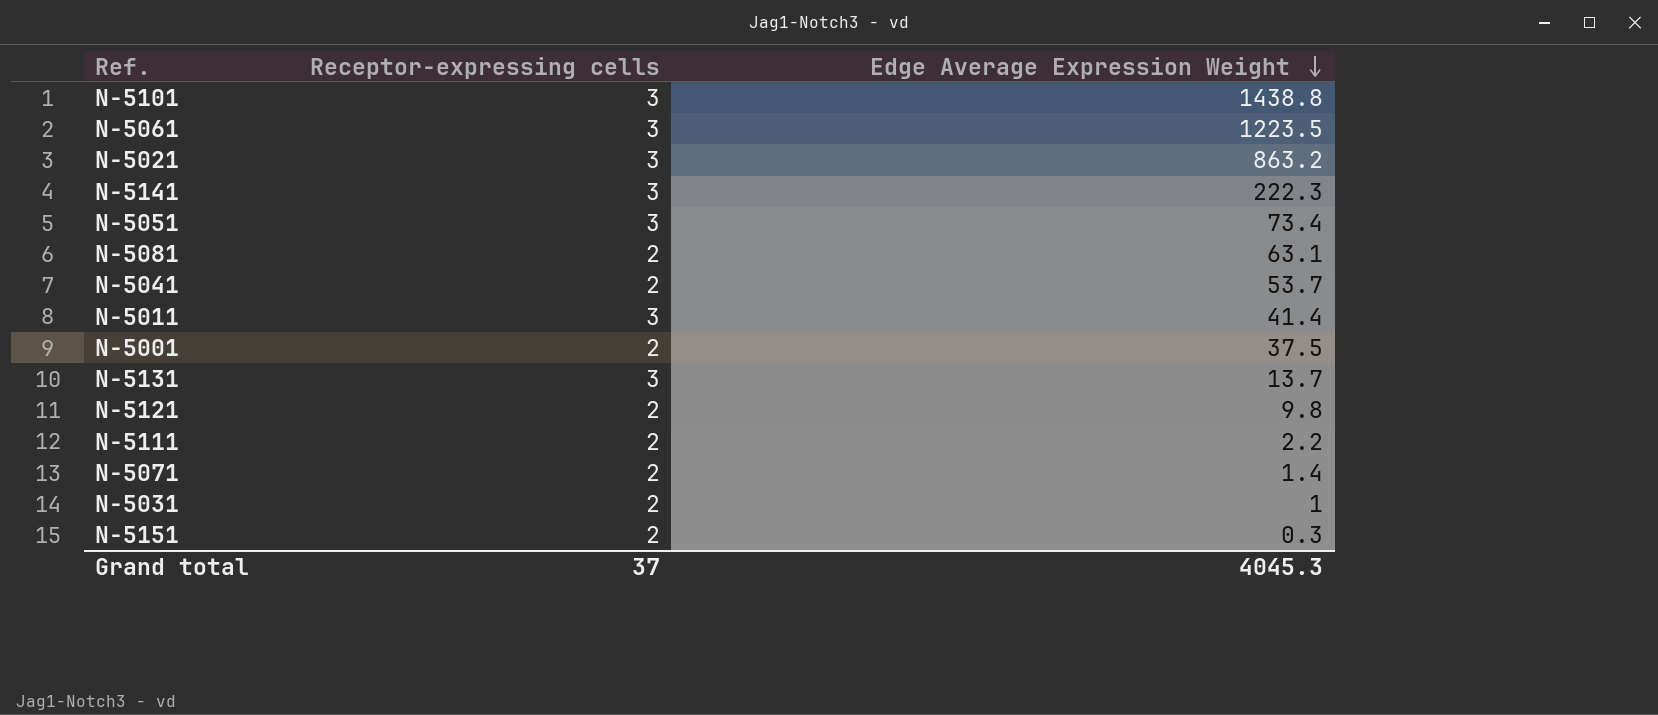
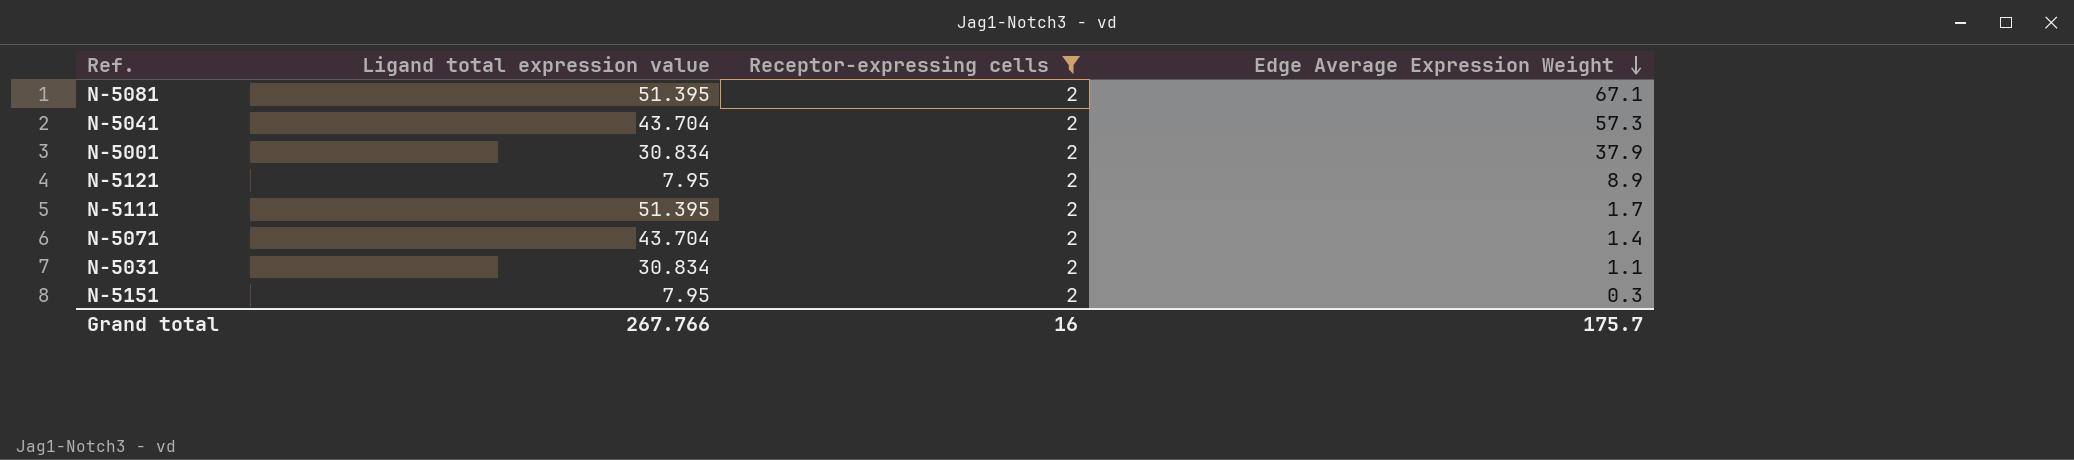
filter: none -> Receptor-expressing cells = 2
column Ligand total expression value | position: none -> 2
N-5081 | Edge Average Expression Weight: 63.1 -> 67.1
N-5041 | Edge Average Expression Weight: 53.7 -> 57.3
N-5001 | Edge Average Expression Weight: 37.5 -> 37.9
N-5121 | Edge Average Expression Weight: 9.8 -> 8.9
N-5111 | Edge Average Expression Weight: 2.2 -> 1.7
N-5031 | Edge Average Expression Weight: 1 -> 1.1
Grand total | Receptor-expressing cells: 37 -> 16
Grand total | Edge Average Expression Weight: 4045.3 -> 175.7

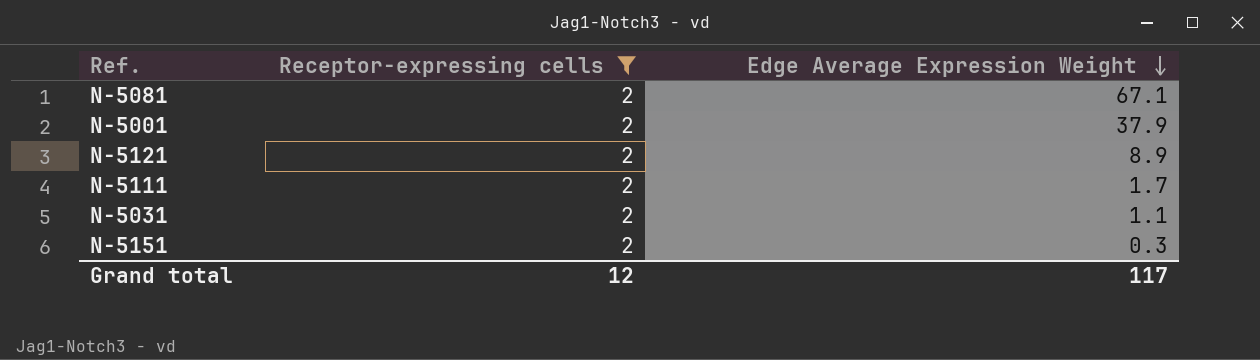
column Ligand total expression value | position: 2 -> none
row N-5041: 43.704 | 2 | 57.3 -> none
row N-5071: 43.704 | 2 | 1.4 -> none
Grand total | Receptor-expressing cells: 16 -> 12
Grand total | Edge Average Expression Weight: 175.7 -> 117

